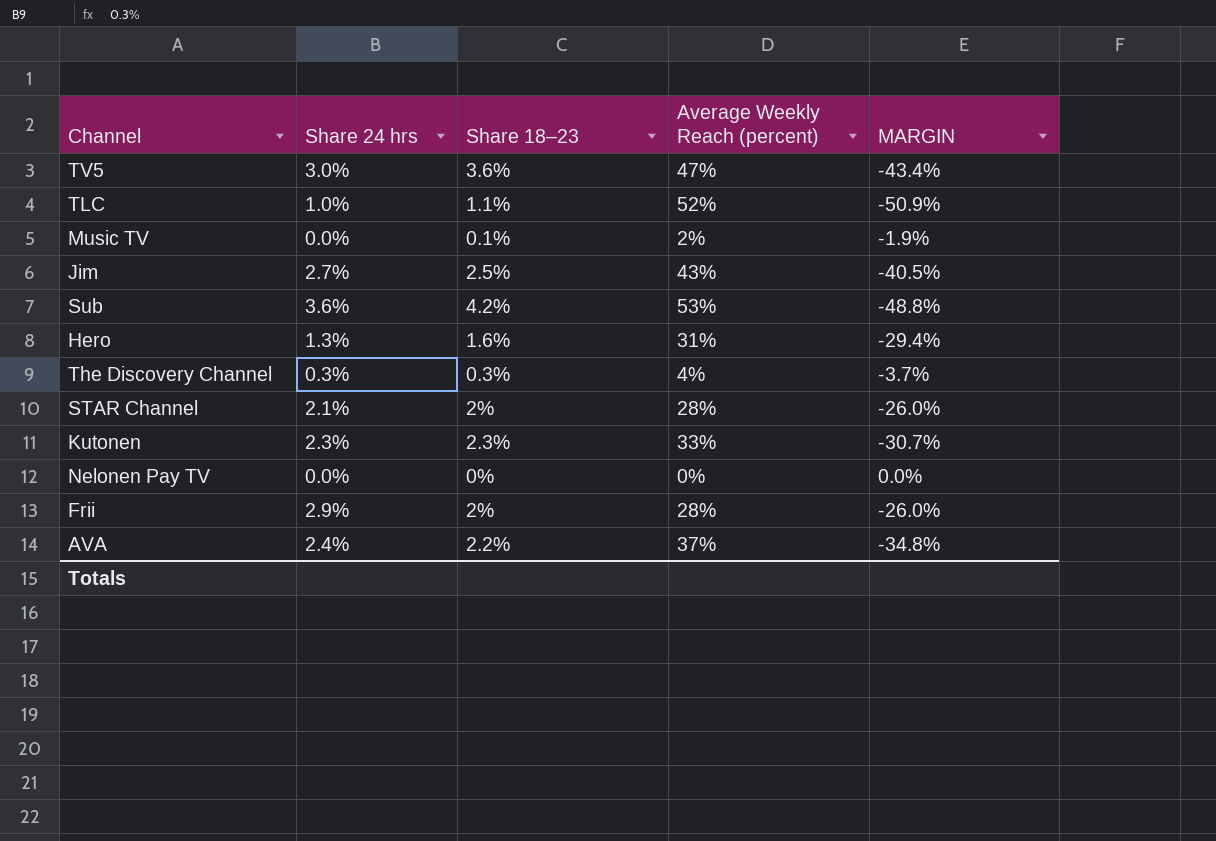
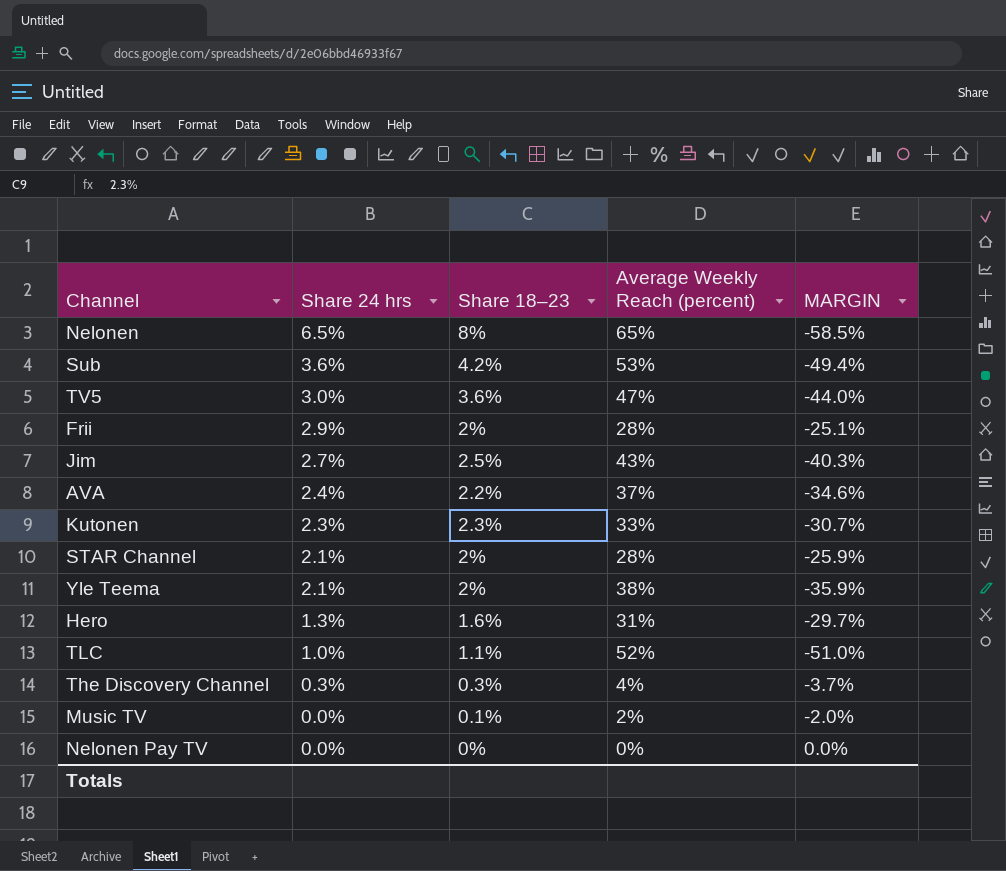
row order: none -> Share 24 hrs descending
column MARGIN | formula: [Share 18–23] - [Average Weekly Reach (percent)] -> [Share 24 hrs] - [Average Weekly Reach (percent)]
row Nelonen: none -> 6.5% | 8% | 65% | -58.5%
row Yle Teema: none -> 2.1% | 2% | 38% | -35.9%

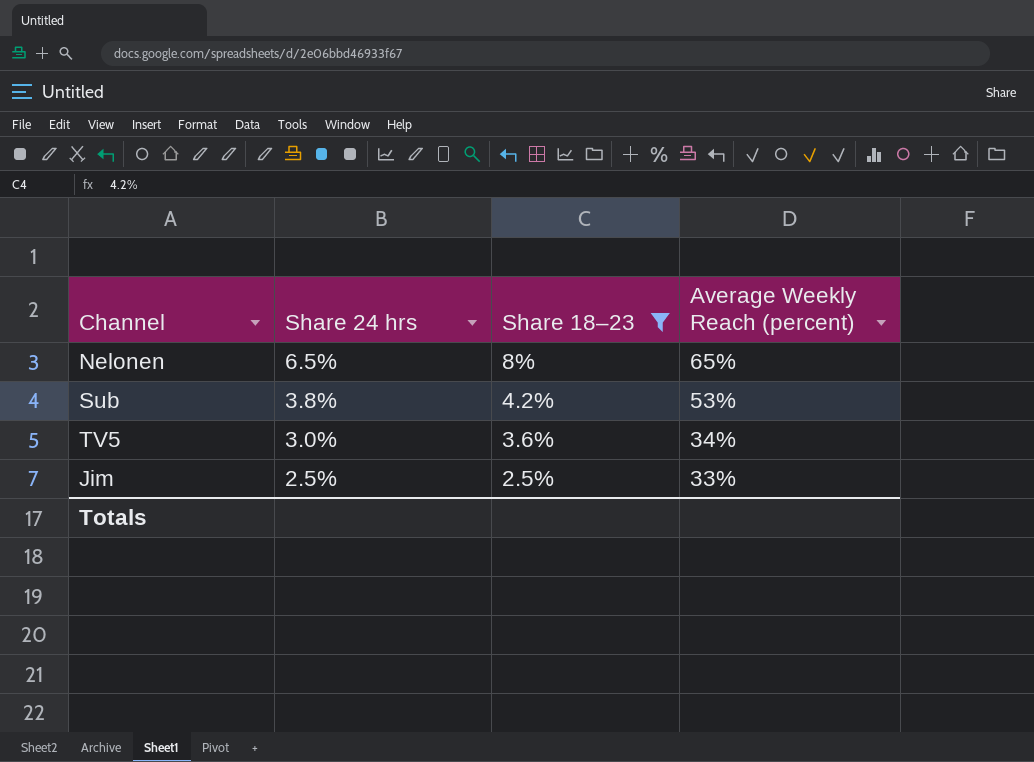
filter: none -> Share 18–23 >= 2.5%
column MARGIN | formula: [Share 24 hrs] - [Average Weekly Reach (percent)] -> none
Sub | Share 24 hrs: 3.6% -> 3.8%
TV5 | Average Weekly Reach (percent): 47% -> 34%
Jim | Share 24 hrs: 2.7% -> 2.5%
Jim | Average Weekly Reach (percent): 43% -> 33%

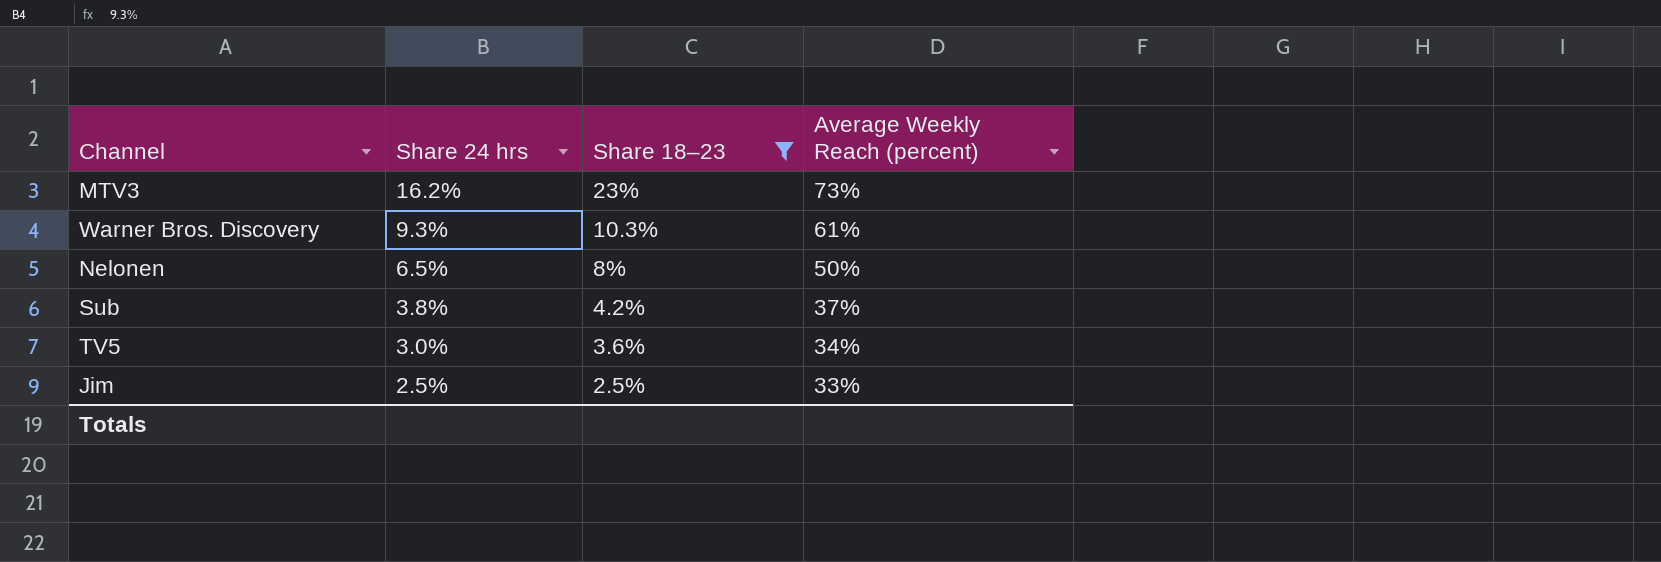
row MTV3: none -> 16.2% | 23% | 73%
row Warner Bros. Discovery: none -> 9.3% | 10.3% | 61%
Nelonen | Average Weekly Reach (percent): 65% -> 50%
Sub | Average Weekly Reach (percent): 53% -> 37%

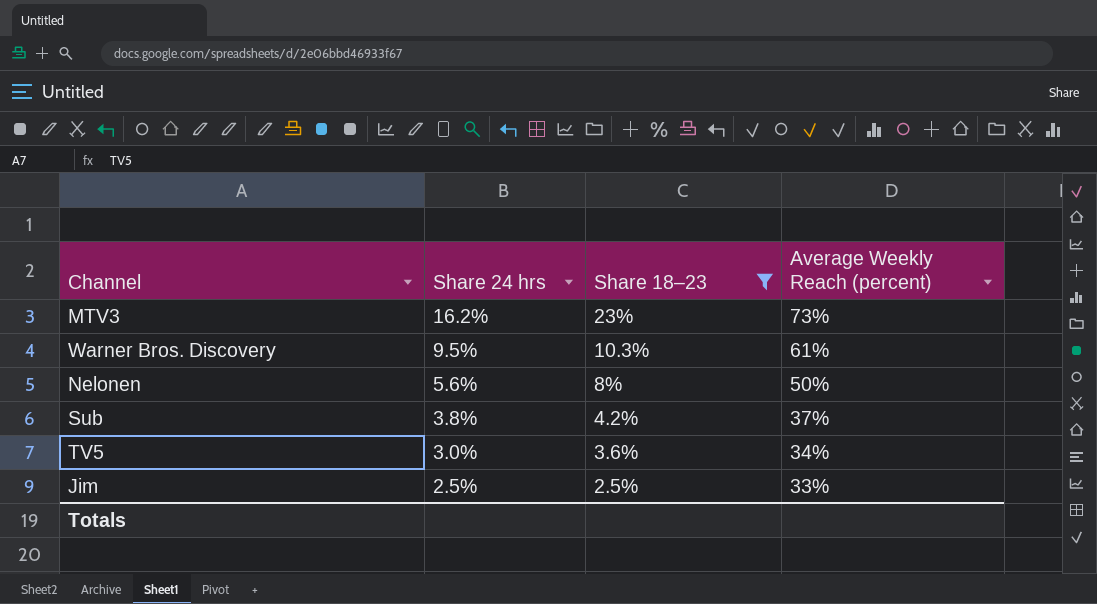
Warner Bros. Discovery | Share 24 hrs: 9.3% -> 9.5%
Nelonen | Share 24 hrs: 6.5% -> 5.6%

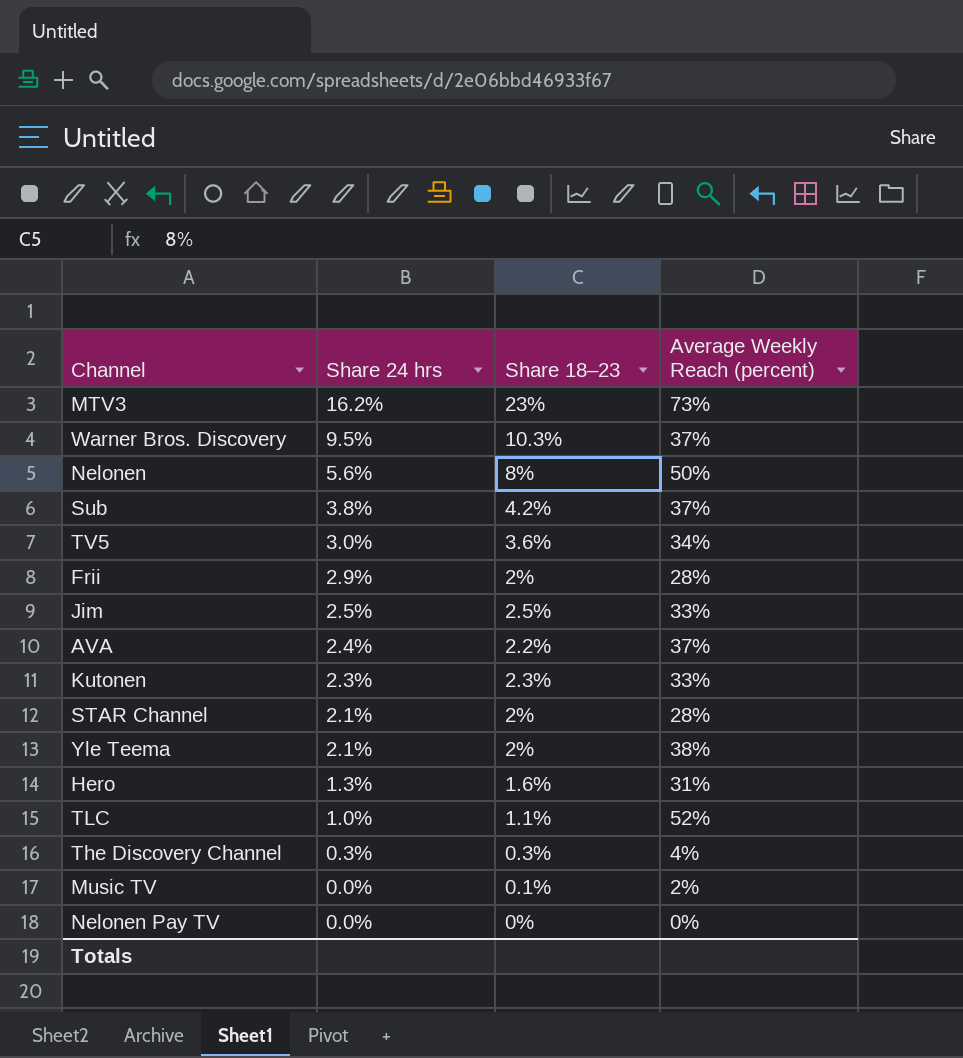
filter: Share 18–23 >= 2.5% -> none
Warner Bros. Discovery | Average Weekly Reach (percent): 61% -> 37%

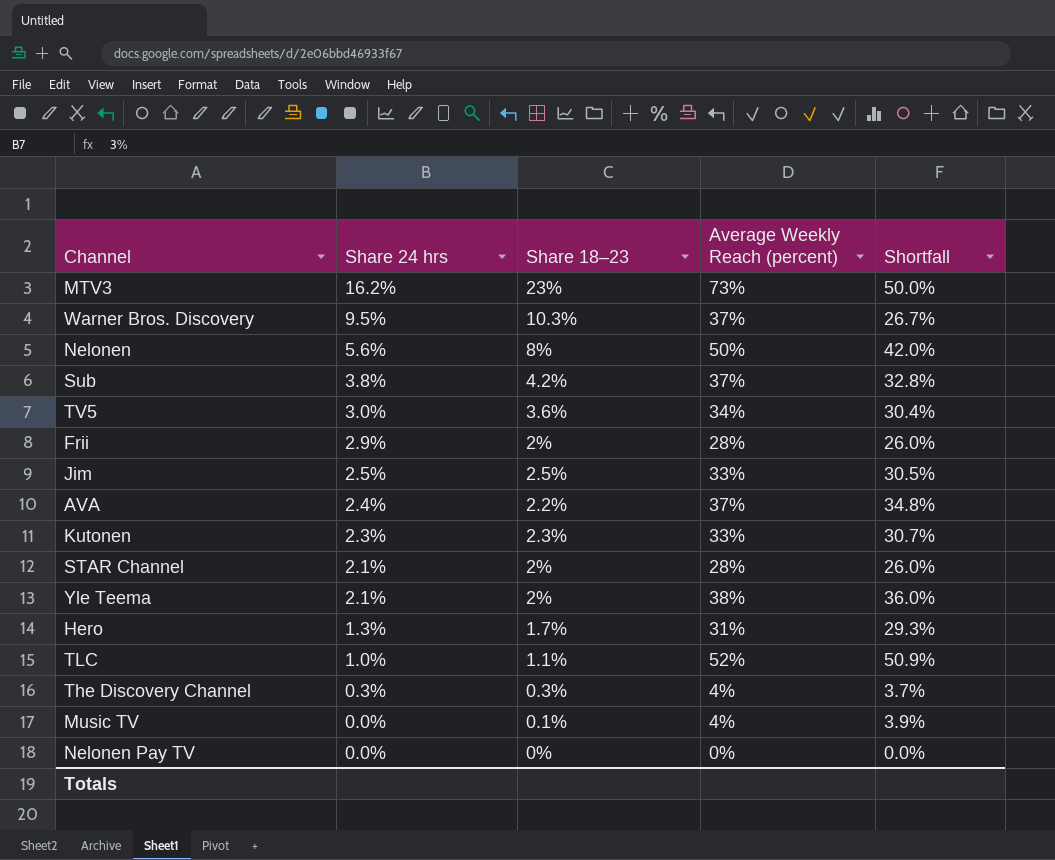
column Shortfall | formula: none -> [Average Weekly Reach (percent)] - [Share 18–23]
Hero | Share 18–23: 1.6% -> 1.7%
Music TV | Average Weekly Reach (percent): 2% -> 4%

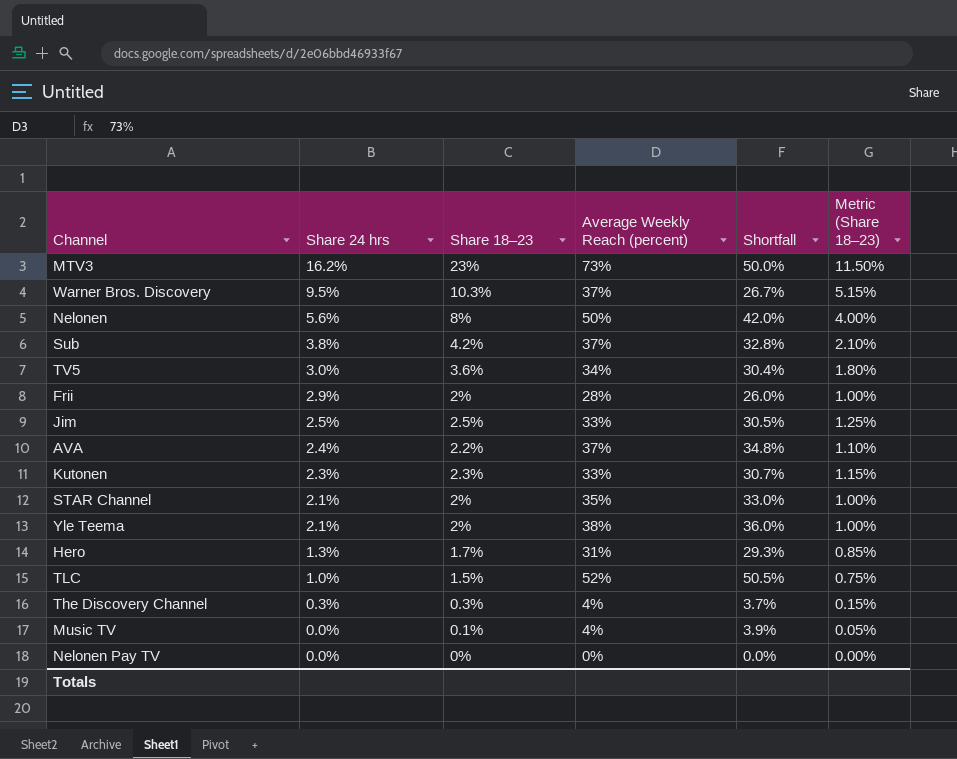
column Metric (Share 18–23) | formula: none -> [Share 18–23] * 0.5
STAR Channel | Average Weekly Reach (percent): 28% -> 35%
STAR Channel | Shortfall: 26.0% -> 33.0%
TLC | Share 18–23: 1.1% -> 1.5%
TLC | Shortfall: 50.9% -> 50.5%

